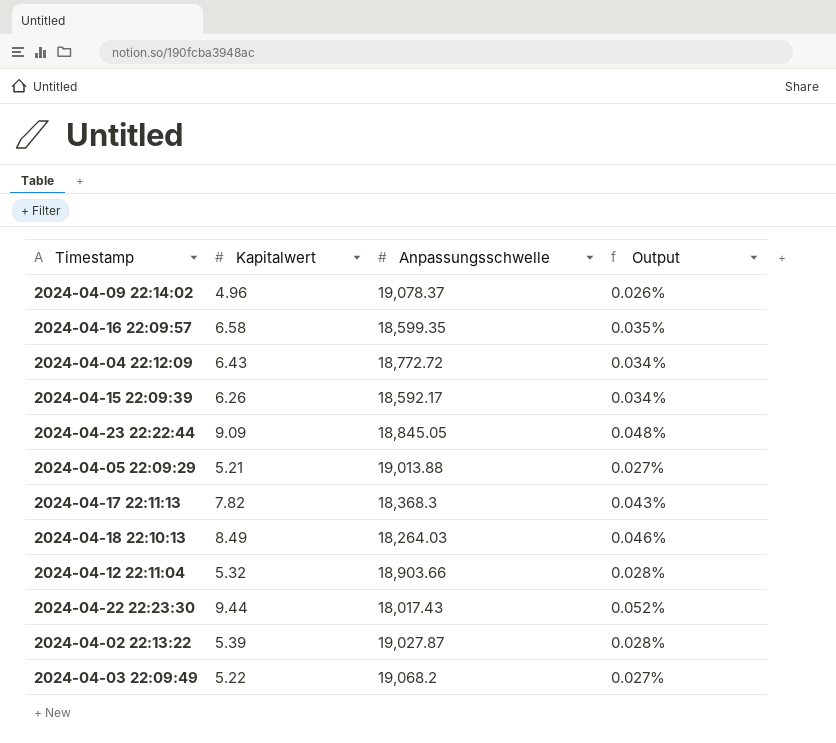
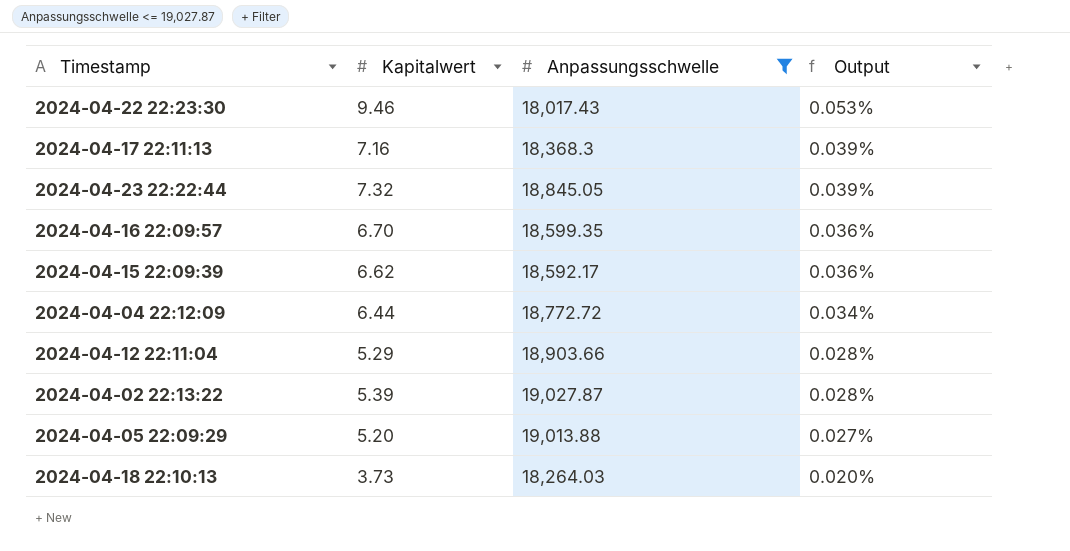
filter: none -> Anpassungsschwelle <= 19,027.87
row order: none -> Output descending
2024-04-22 22:23:30 | Kapitalwert: 9.44 -> 9.46
2024-04-22 22:23:30 | Output: 0.052% -> 0.053%
2024-04-17 22:11:13 | Kapitalwert: 7.82 -> 7.16
2024-04-17 22:11:13 | Output: 0.043% -> 0.039%
2024-04-23 22:22:44 | Kapitalwert: 9.09 -> 7.32
2024-04-23 22:22:44 | Output: 0.048% -> 0.039%
2024-04-16 22:09:57 | Kapitalwert: 6.58 -> 6.70
2024-04-16 22:09:57 | Output: 0.035% -> 0.036%
2024-04-15 22:09:39 | Kapitalwert: 6.26 -> 6.62
2024-04-15 22:09:39 | Output: 0.034% -> 0.036%
2024-04-04 22:12:09 | Kapitalwert: 6.43 -> 6.44
2024-04-12 22:11:04 | Kapitalwert: 5.32 -> 5.29
2024-04-05 22:09:29 | Kapitalwert: 5.21 -> 5.20
2024-04-18 22:10:13 | Kapitalwert: 8.49 -> 3.73
2024-04-18 22:10:13 | Output: 0.046% -> 0.020%

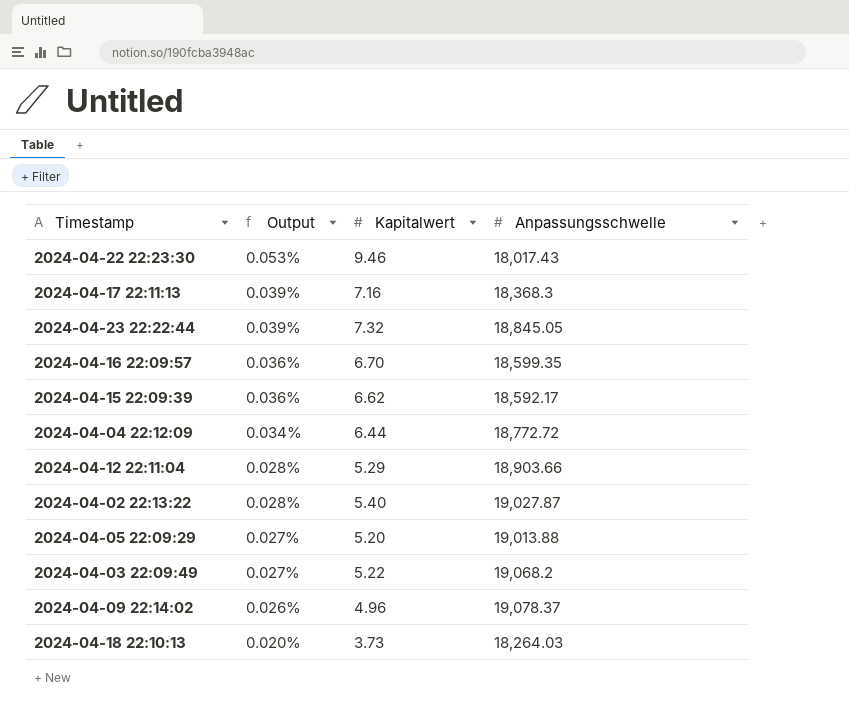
filter: Anpassungsschwelle <= 19,027.87 -> none
column Output | position: 4 -> 2
2024-04-02 22:13:22 | Kapitalwert: 5.39 -> 5.40

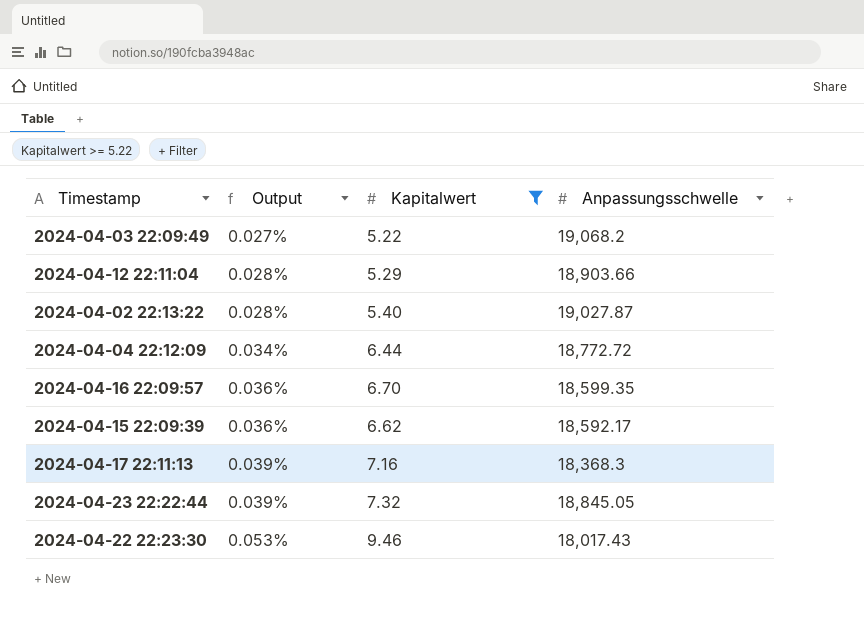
filter: none -> Kapitalwert >= 5.22
row order: Output descending -> Output ascending

